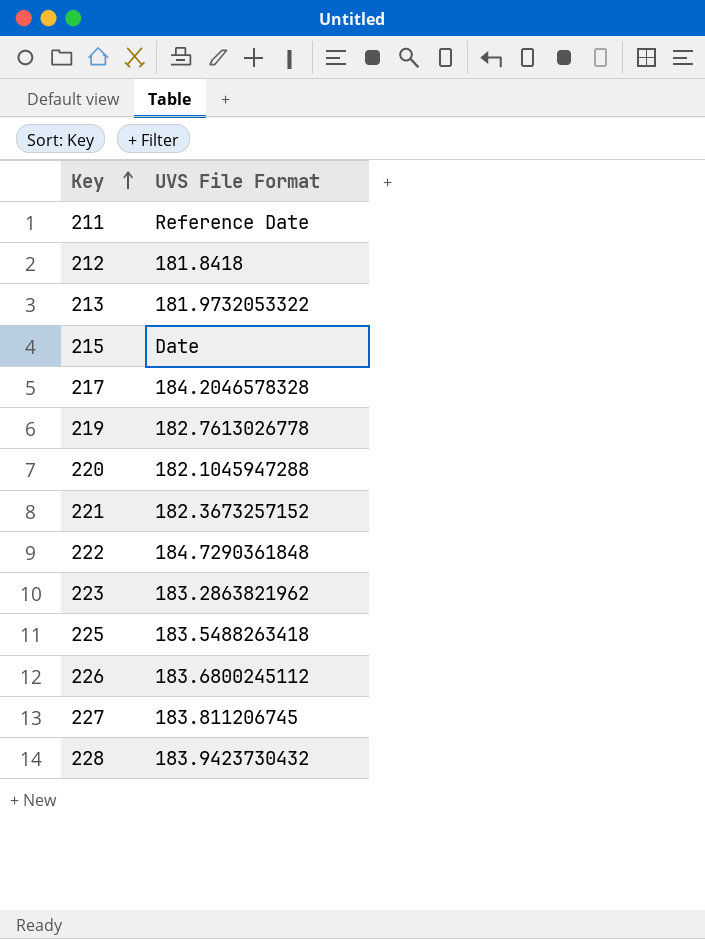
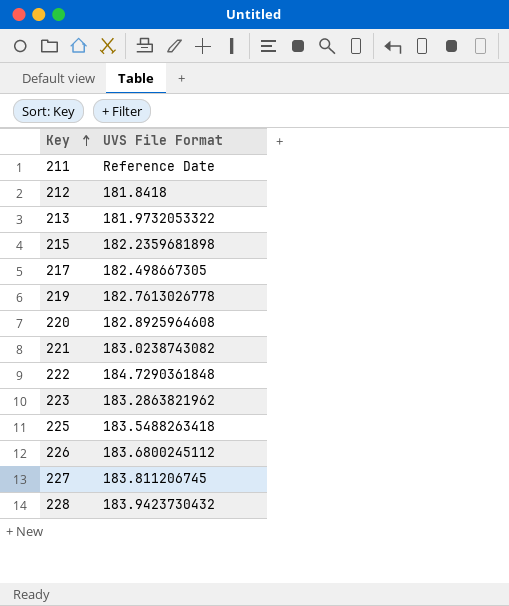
215 | UVS File Format: Date -> 182.2359681898
217 | UVS File Format: 184.2046578328 -> 182.498667305
220 | UVS File Format: 182.1045947288 -> 182.8925964608
221 | UVS File Format: 182.3673257152 -> 183.0238743082

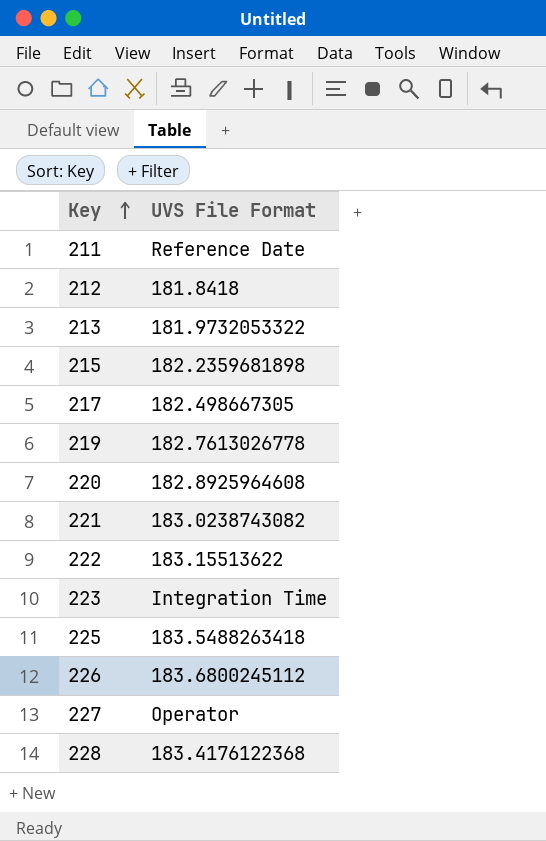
222 | UVS File Format: 184.7290361848 -> 183.15513622
223 | UVS File Format: 183.2863821962 -> Integration Time
227 | UVS File Format: 183.811206745 -> Operator
228 | UVS File Format: 183.9423730432 -> 183.4176122368

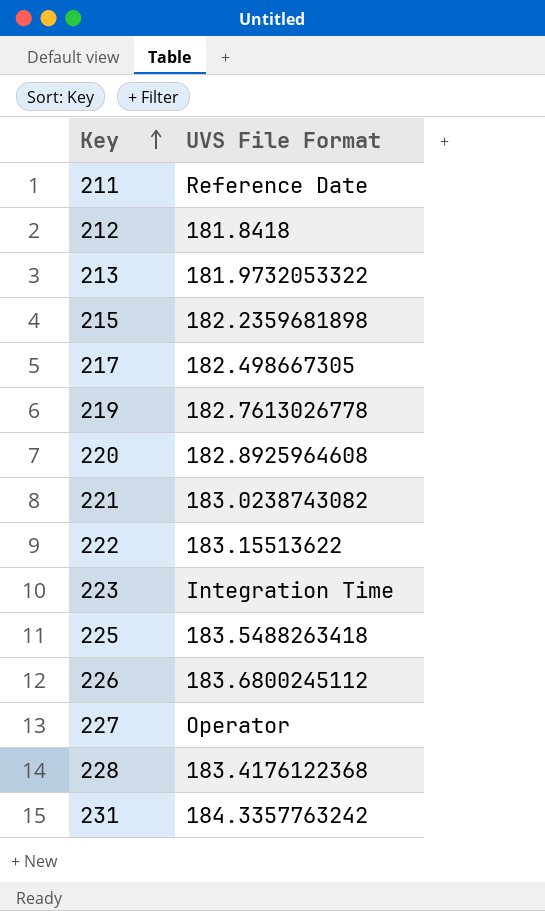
row 231: none -> 184.3357763242

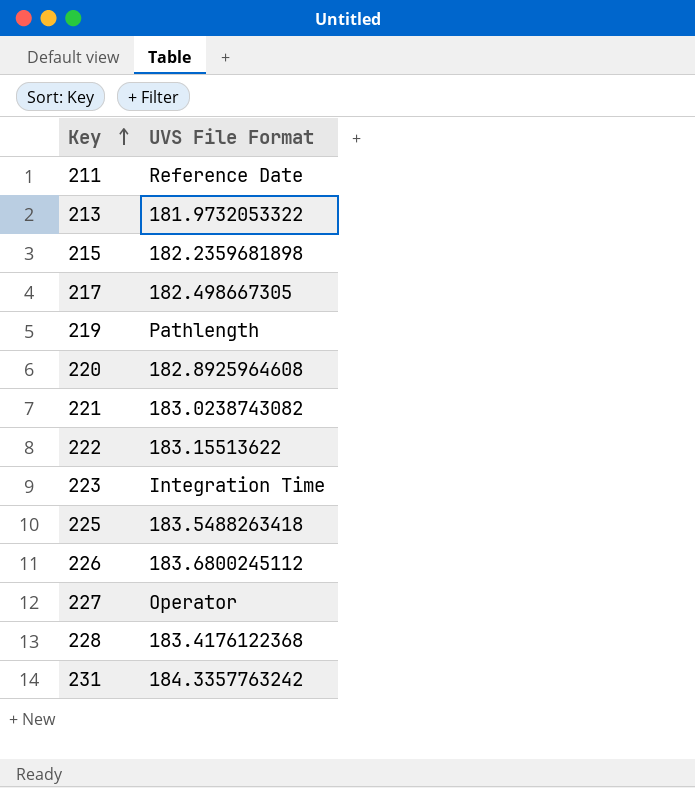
row 212: 181.8418 -> none
219 | UVS File Format: 182.7613026778 -> Pathlength

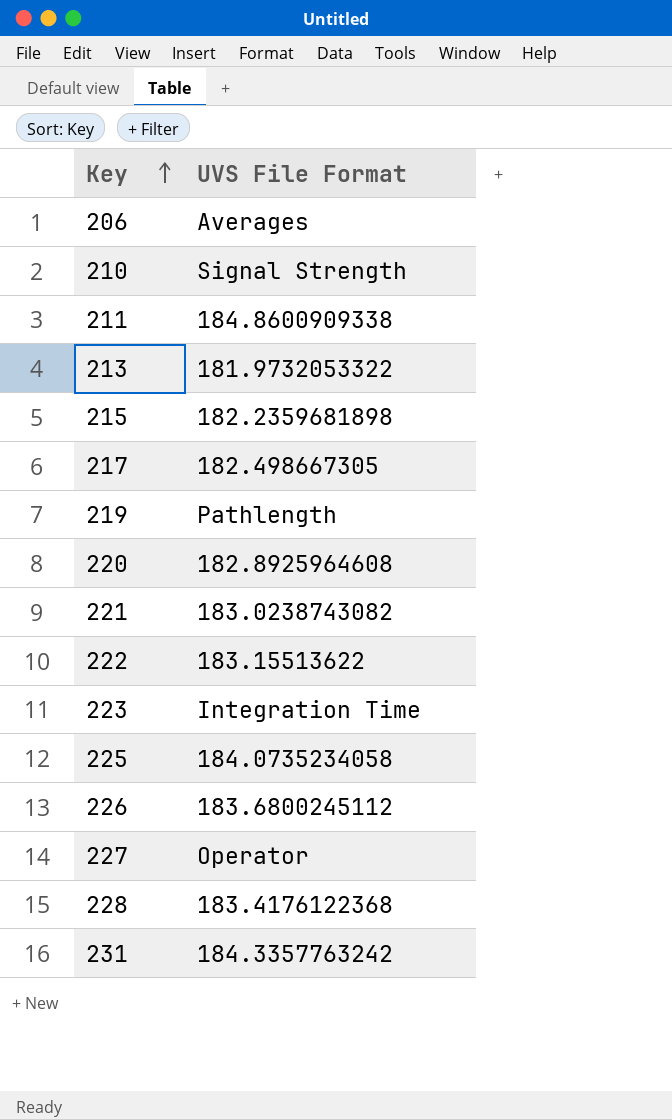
row 206: none -> Averages
row 210: none -> Signal Strength
211 | UVS File Format: Reference Date -> 184.8600909338
225 | UVS File Format: 183.5488263418 -> 184.0735234058

